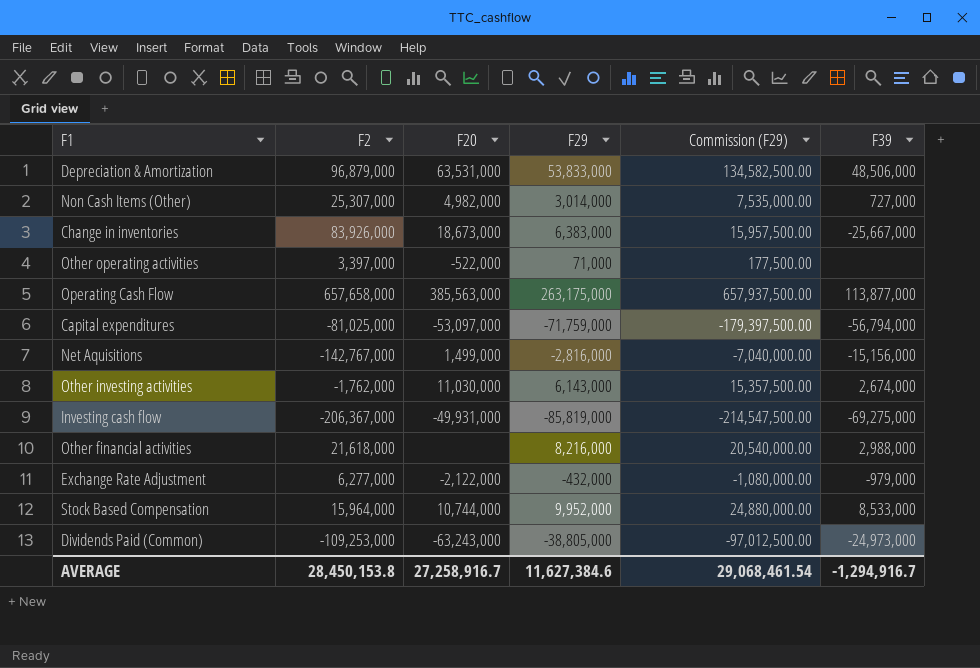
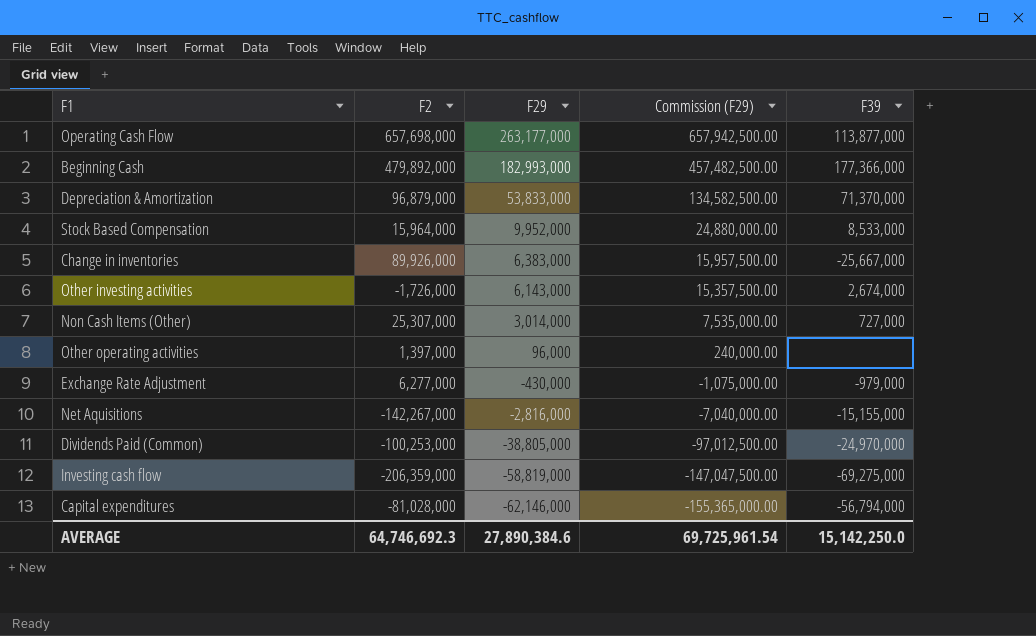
row order: none -> F29 descending
column F20 | position: 3 -> none
row Other financial activities: 21,618,000 | none | 8,216,000 | 20,540,000.00 | 2,988,000 -> none
Operating Cash Flow | F2: 657,658,000 -> 657,698,000
Operating Cash Flow | F29: 263,175,000 -> 263,177,000
Operating Cash Flow | Commission (F29): 657,937,500.00 -> 657,942,500.00
row Beginning Cash: none -> 479,892,000 | 182,993,000 | 457,482,500.00 | 177,366,000
Depreciation & Amortization | F39: 48,506,000 -> 71,370,000
Change in inventories | F2: 83,926,000 -> 89,926,000
Other investing activities | F2: -1,762,000 -> -1,726,000
Other operating activities | F2: 3,397,000 -> 1,397,000
Other operating activities | F29: 71,000 -> 96,000
Other operating activities | Commission (F29): 177,500.00 -> 240,000.00
Exchange Rate Adjustment | F29: -432,000 -> -430,000
Exchange Rate Adjustment | Commission (F29): -1,080,000.00 -> -1,075,000.00
Net Aquisitions | F2: -142,767,000 -> -142,267,000
Net Aquisitions | F39: -15,156,000 -> -15,155,000
Dividends Paid (Common) | F2: -109,253,000 -> -100,253,000
Dividends Paid (Common) | F39: -24,973,000 -> -24,970,000
Investing cash flow | F2: -206,367,000 -> -206,359,000
Investing cash flow | F29: -85,819,000 -> -58,819,000
Investing cash flow | Commission (F29): -214,547,500.00 -> -147,047,500.00
Capital expenditures | F2: -81,025,000 -> -81,028,000
Capital expenditures | F29: -71,759,000 -> -62,146,000
Capital expenditures | Commission (F29): -179,397,500.00 -> -155,365,000.00
AVERAGE | F2: 28,450,153.8 -> 64,746,692.3
AVERAGE | F29: 11,627,384.6 -> 27,890,384.6
AVERAGE | Commission (F29): 29,068,461.54 -> 69,725,961.54
AVERAGE | F39: -1,294,916.7 -> 15,142,250.0

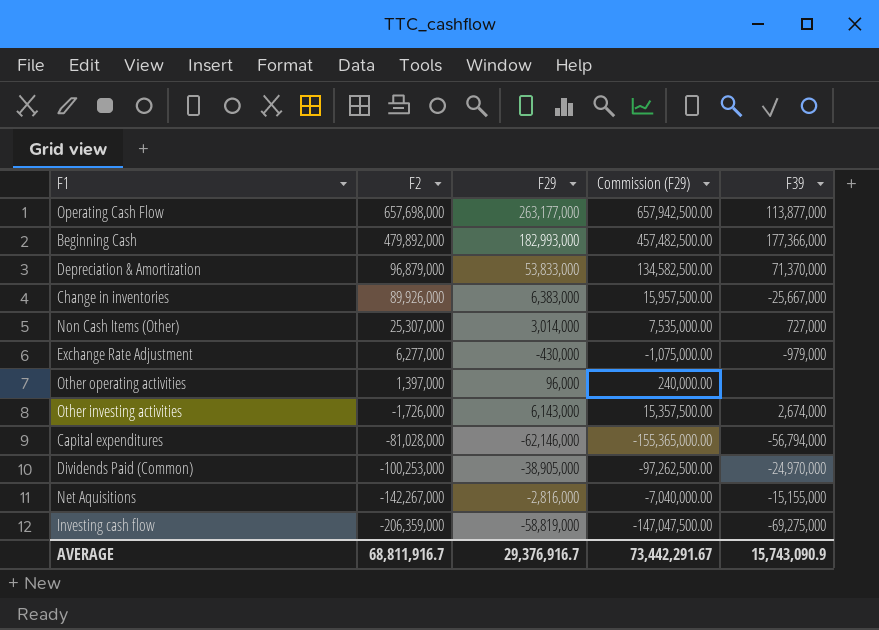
row order: F29 descending -> F2 descending
row Stock Based Compensation: 15,964,000 | 9,952,000 | 24,880,000.00 | 8,533,000 -> none
Dividends Paid (Common) | F29: -38,805,000 -> -38,905,000
Dividends Paid (Common) | Commission (F29): -97,012,500.00 -> -97,262,500.00
AVERAGE | F2: 64,746,692.3 -> 68,811,916.7
AVERAGE | F29: 27,890,384.6 -> 29,376,916.7
AVERAGE | Commission (F29): 69,725,961.54 -> 73,442,291.67
AVERAGE | F39: 15,142,250.0 -> 15,743,090.9

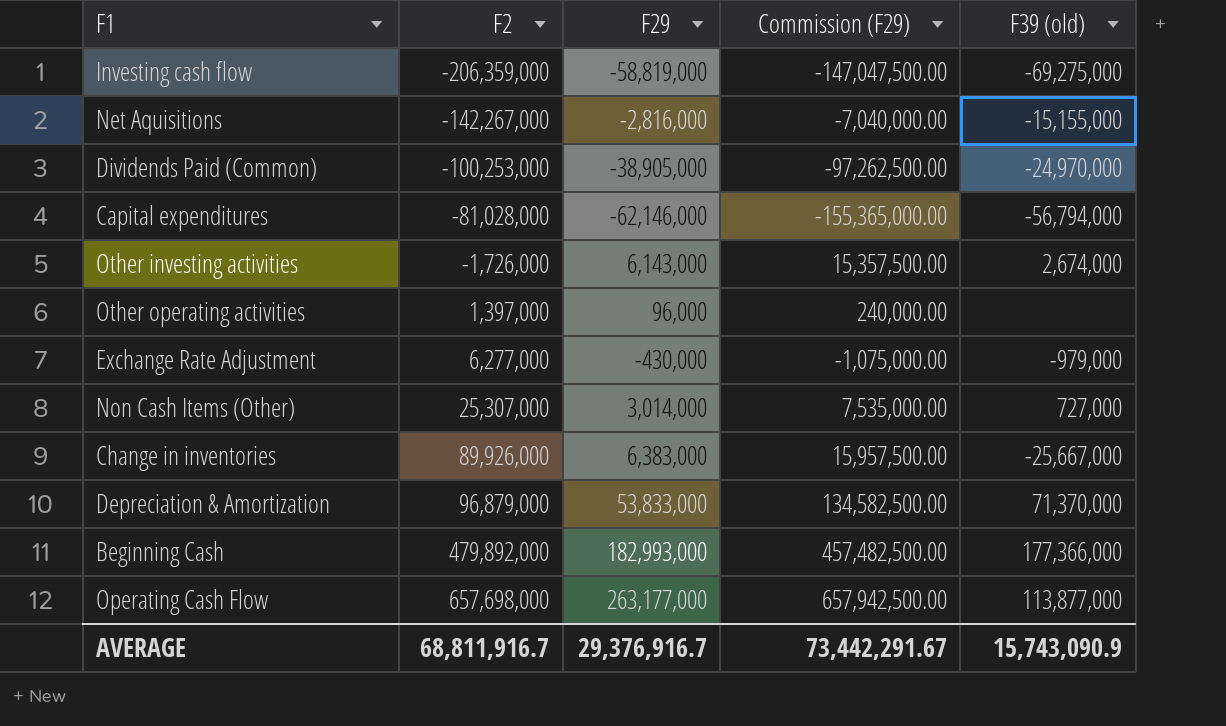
row order: F2 descending -> F2 ascending
column name: F39 -> F39 (old)

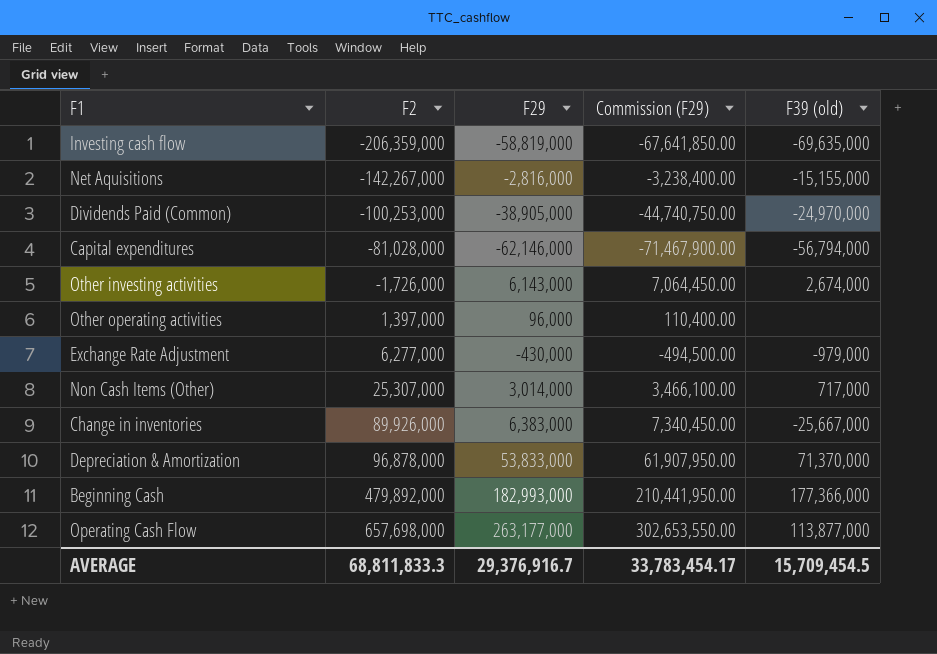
column Commission (F29) | formula: [F29] * 2.5 -> [F29] * 1.15
Investing cash flow | F39 (old): -69,275,000 -> -69,635,000
Non Cash Items (Other) | F39 (old): 727,000 -> 717,000
Depreciation & Amortization | F2: 96,879,000 -> 96,878,000
AVERAGE | F2: 68,811,916.7 -> 68,811,833.3
AVERAGE | Commission (F29): 73,442,291.67 -> 33,783,454.17
AVERAGE | F39 (old): 15,743,090.9 -> 15,709,454.5

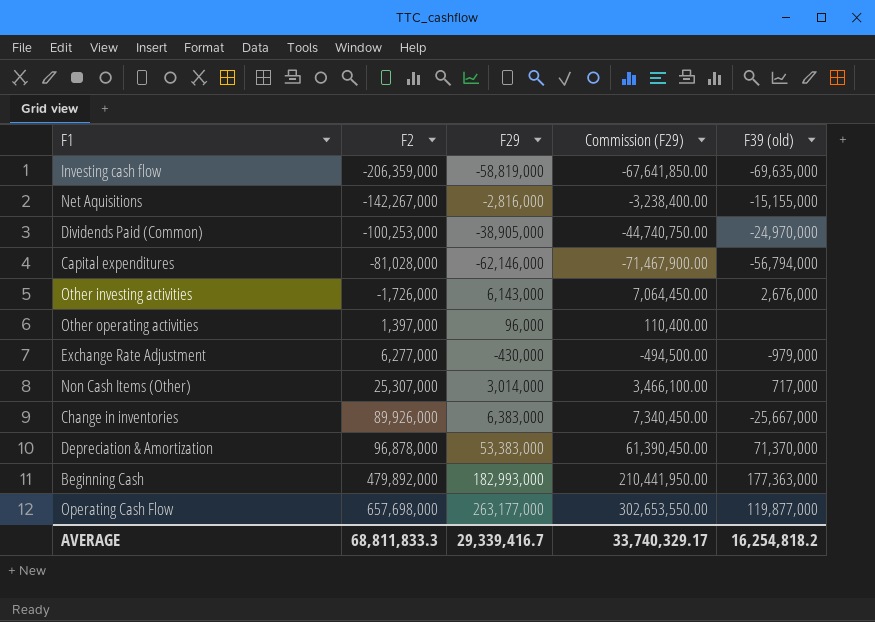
Other investing activities | F39 (old): 2,674,000 -> 2,676,000
Depreciation & Amortization | F29: 53,833,000 -> 53,383,000
Depreciation & Amortization | Commission (F29): 61,907,950.00 -> 61,390,450.00
Beginning Cash | F39 (old): 177,366,000 -> 177,363,000
Operating Cash Flow | F39 (old): 113,877,000 -> 119,877,000
AVERAGE | F29: 29,376,916.7 -> 29,339,416.7
AVERAGE | Commission (F29): 33,783,454.17 -> 33,740,329.17
AVERAGE | F39 (old): 15,709,454.5 -> 16,254,818.2

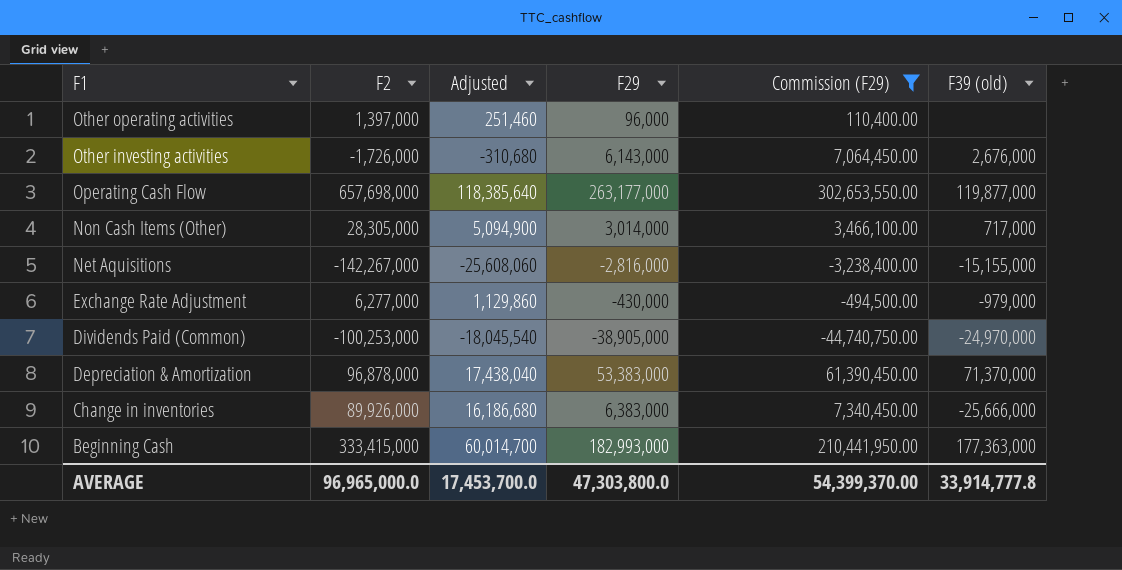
filter: none -> Commission (F29) >= -44,740,750.00
row order: F2 ascending -> F1 descending
column Adjusted | formula: none -> [F2] * 0.18
Non Cash Items (Other) | F2: 25,307,000 -> 28,305,000
Change in inventories | F39 (old): -25,667,000 -> -25,666,000
Beginning Cash | F2: 479,892,000 -> 333,415,000
AVERAGE | F2: 68,811,833.3 -> 96,965,000.0
AVERAGE | F29: 29,339,416.7 -> 47,303,800.0
AVERAGE | Commission (F29): 33,740,329.17 -> 54,399,370.00
AVERAGE | F39 (old): 16,254,818.2 -> 33,914,777.8

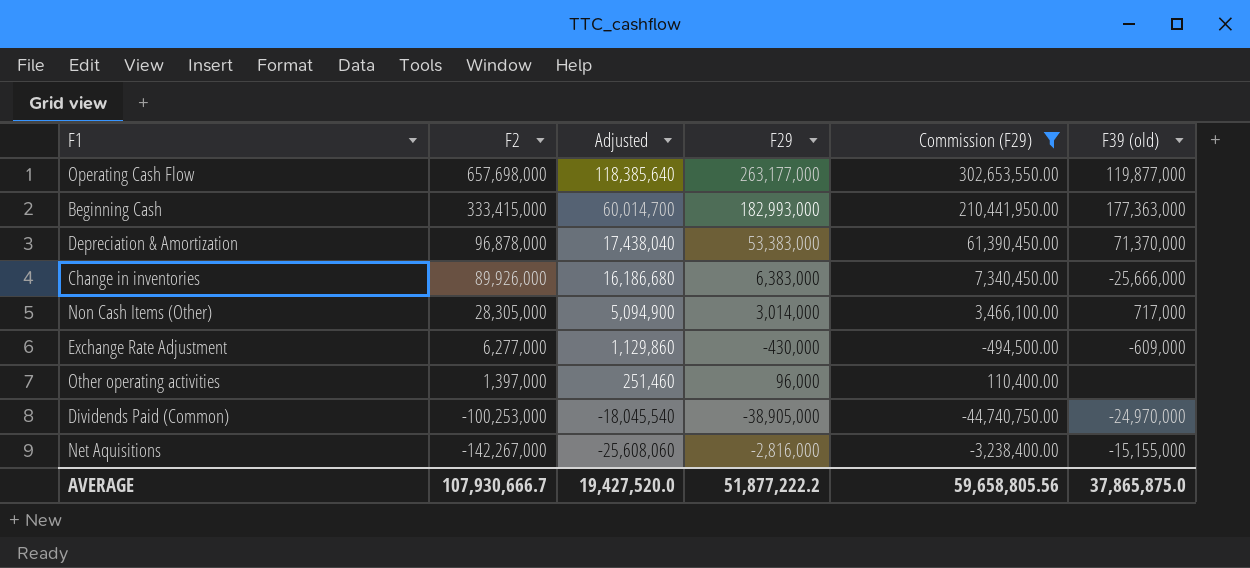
row order: F1 descending -> F2 descending
row Other investing activities: -1,726,000 | -310,680 | 6,143,000 | 7,064,450.00 | 2,676,000 -> none
Exchange Rate Adjustment | F39 (old): -979,000 -> -609,000
AVERAGE | F2: 96,965,000.0 -> 107,930,666.7
AVERAGE | Adjusted: 17,453,700.0 -> 19,427,520.0
AVERAGE | F29: 47,303,800.0 -> 51,877,222.2
AVERAGE | Commission (F29): 54,399,370.00 -> 59,658,805.56
AVERAGE | F39 (old): 33,914,777.8 -> 37,865,875.0

